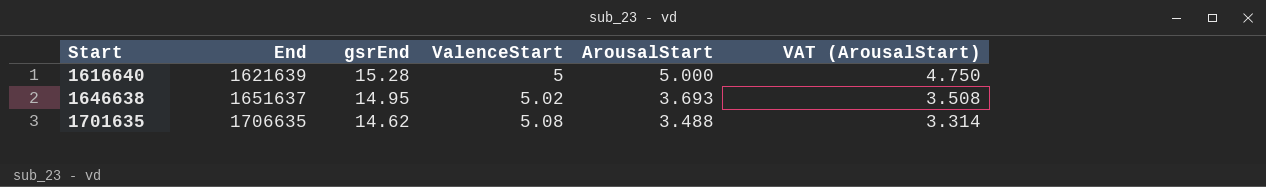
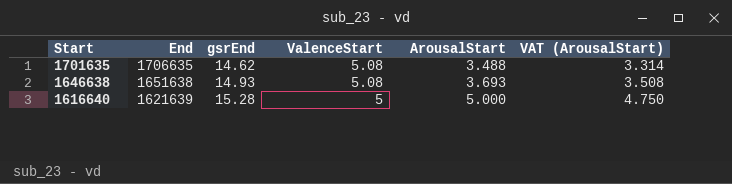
row order: Start ascending -> Start descending
1646638 | End: 1651637 -> 1651638
1646638 | gsrEnd: 14.95 -> 14.93
1646638 | ValenceStart: 5.02 -> 5.08

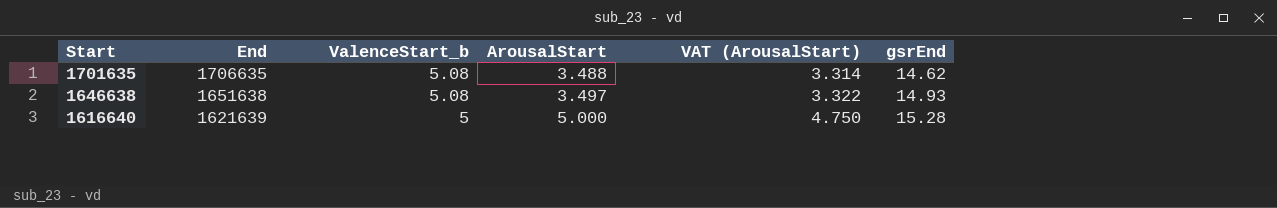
column name: ValenceStart -> ValenceStart_b
column gsrEnd | position: 3 -> 6
1646638 | ArousalStart: 3.693 -> 3.497
1646638 | VAT (ArousalStart): 3.508 -> 3.322

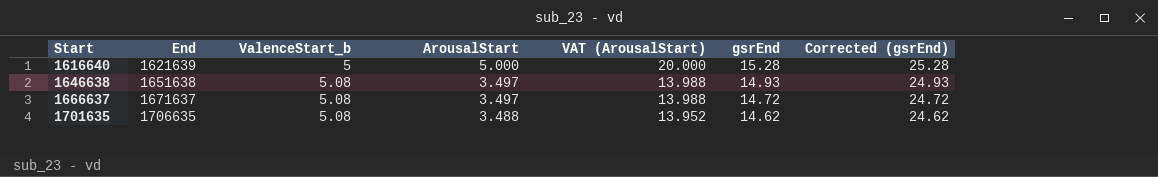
row order: Start descending -> Start ascending
column VAT (ArousalStart) | formula: [ArousalStart] * 0.95 -> [ArousalStart] * 4
column Corrected (gsrEnd) | formula: none -> [gsrEnd] + 10
row 1666637: none -> 1671637 | 5.08 | 3.497 | 13.988 | 14.72 | 24.72

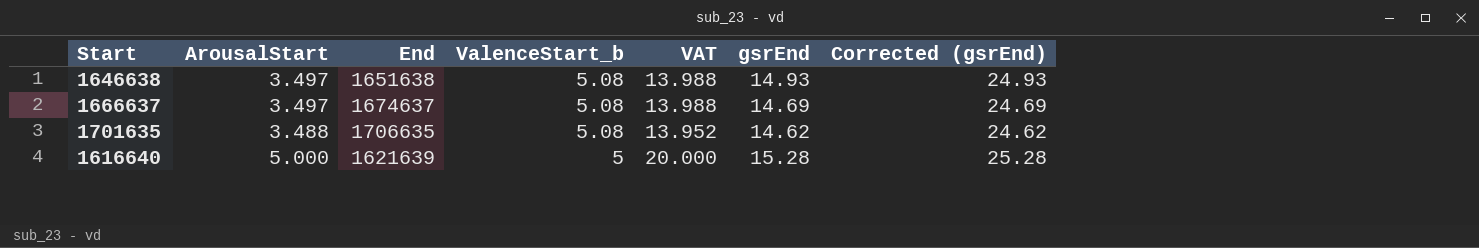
row order: Start ascending -> ValenceStart_b descending
column ArousalStart | position: 4 -> 2
column name: VAT (ArousalStart) -> VAT
1666637 | End: 1671637 -> 1674637
1666637 | gsrEnd: 14.72 -> 14.69
1666637 | Corrected (gsrEnd): 24.72 -> 24.69

